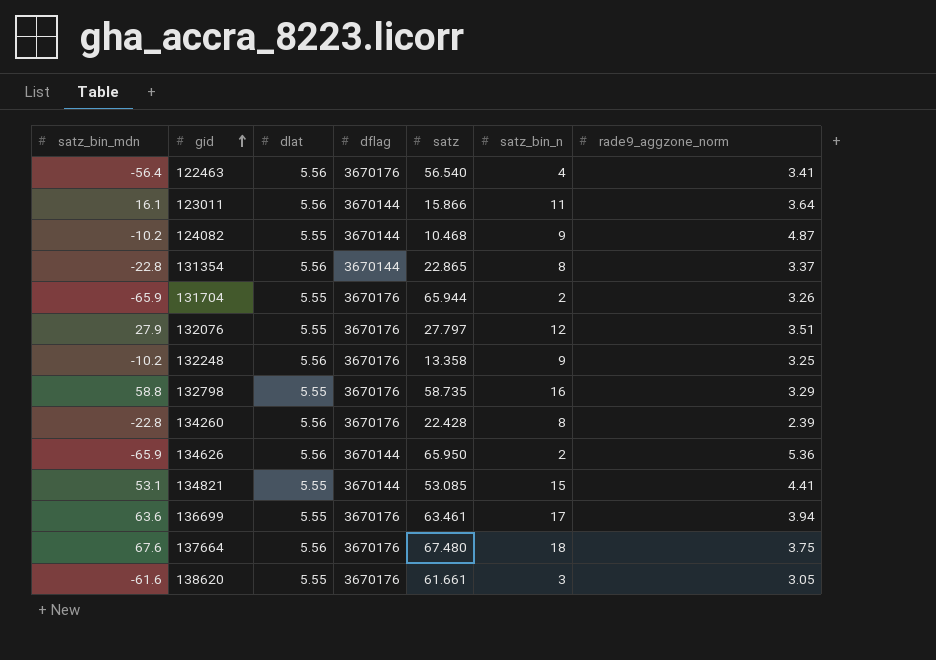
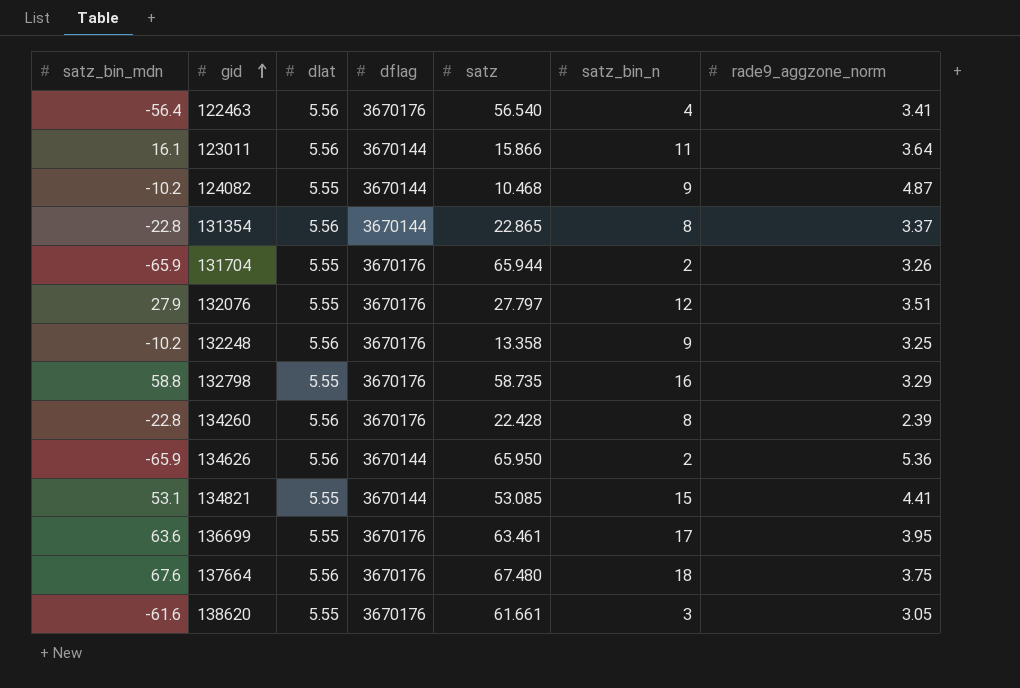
136699 | rade9_aggzone_norm: 3.94 -> 3.95

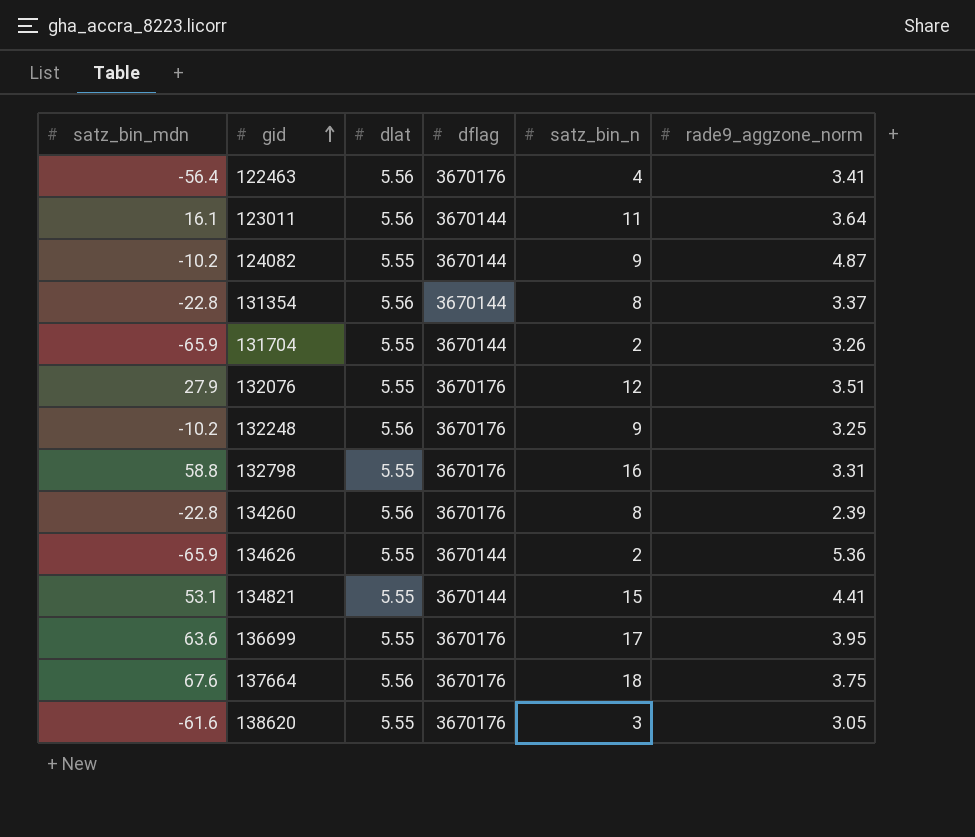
column satz | position: 5 -> none
131704 | dflag: 3670176 -> 3670144
132798 | rade9_aggzone_norm: 3.29 -> 3.31
134626 | dlat: 5.56 -> 5.55

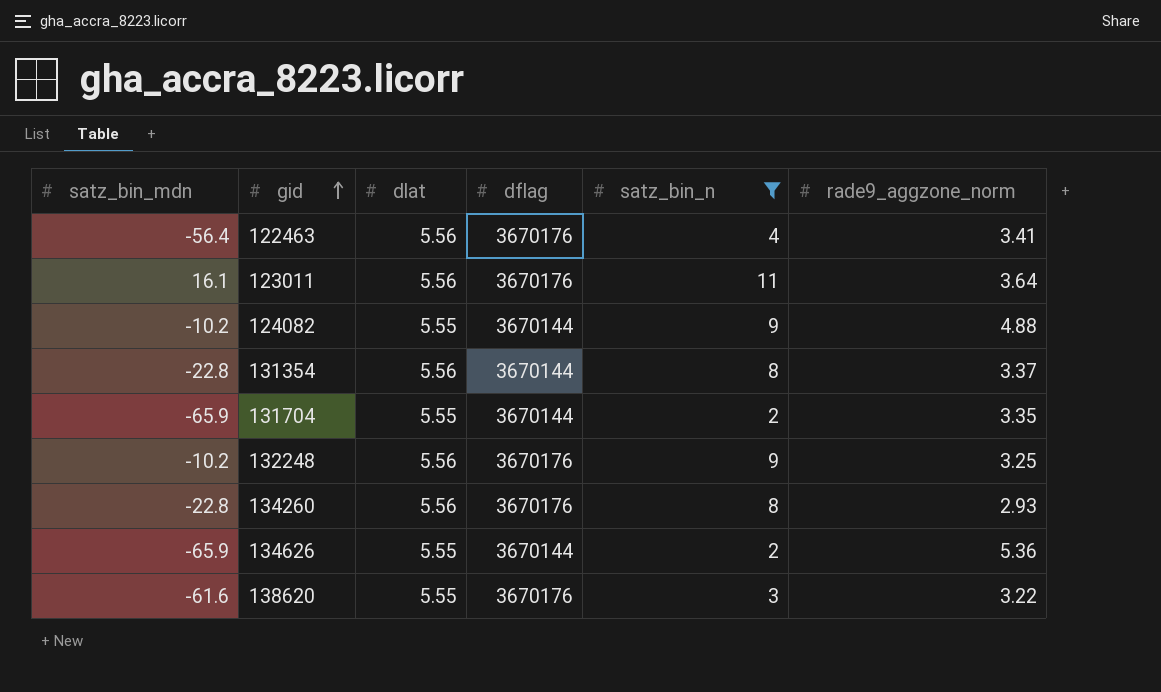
filter: none -> satz_bin_n <= 11
123011 | dflag: 3670144 -> 3670176
124082 | rade9_aggzone_norm: 4.87 -> 4.88
131704 | rade9_aggzone_norm: 3.26 -> 3.35
134260 | rade9_aggzone_norm: 2.39 -> 2.93
138620 | rade9_aggzone_norm: 3.05 -> 3.22

